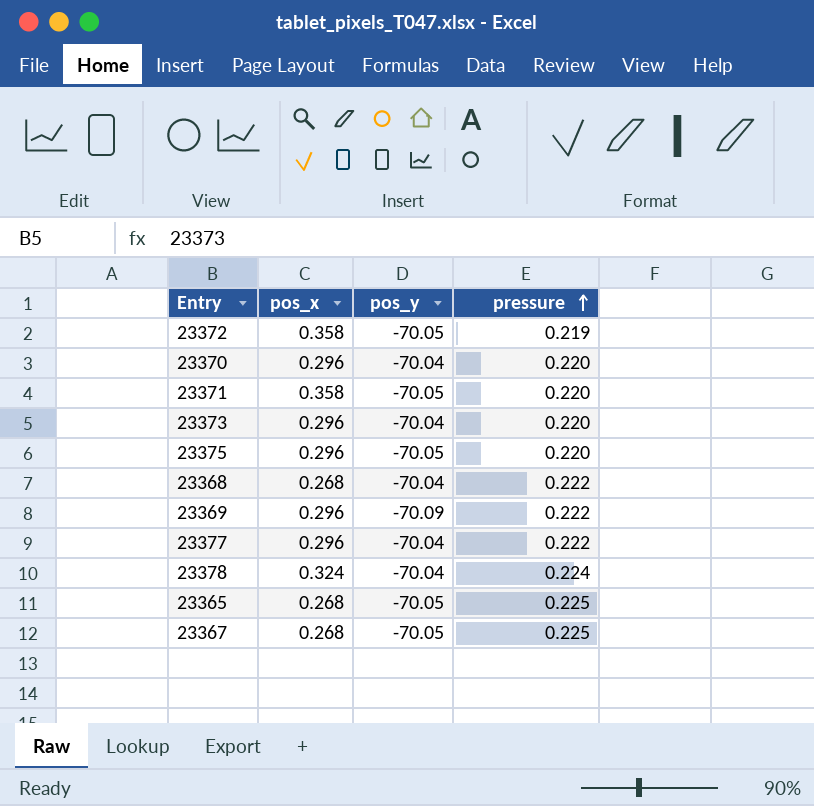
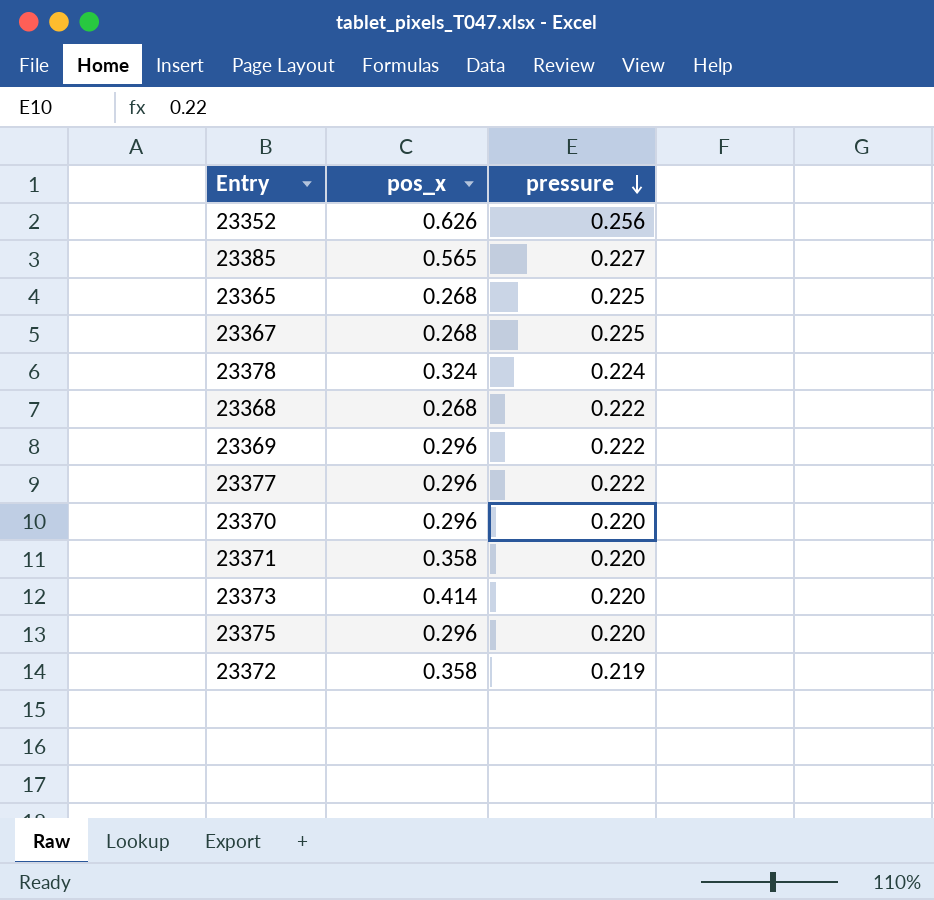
row order: pressure ascending -> pressure descending
column pos_y | position: 3 -> none
row 23352: none -> 0.626 | 0.256
row 23385: none -> 0.565 | 0.227
23373 | pos_x: 0.296 -> 0.414

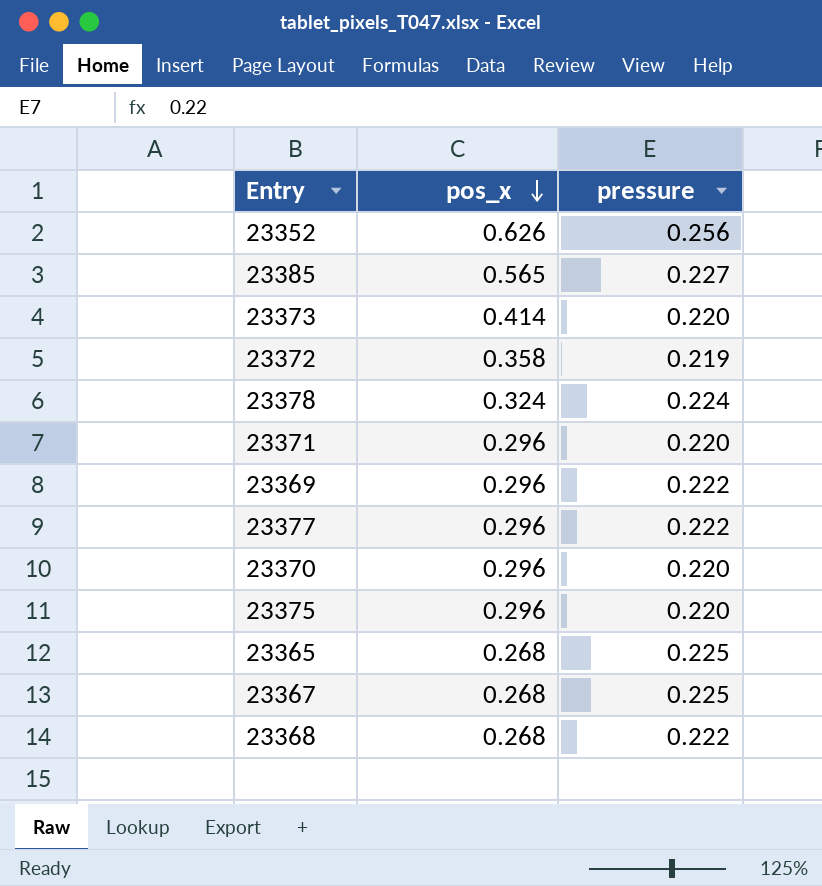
row order: pressure descending -> pos_x descending
23371 | pos_x: 0.358 -> 0.296

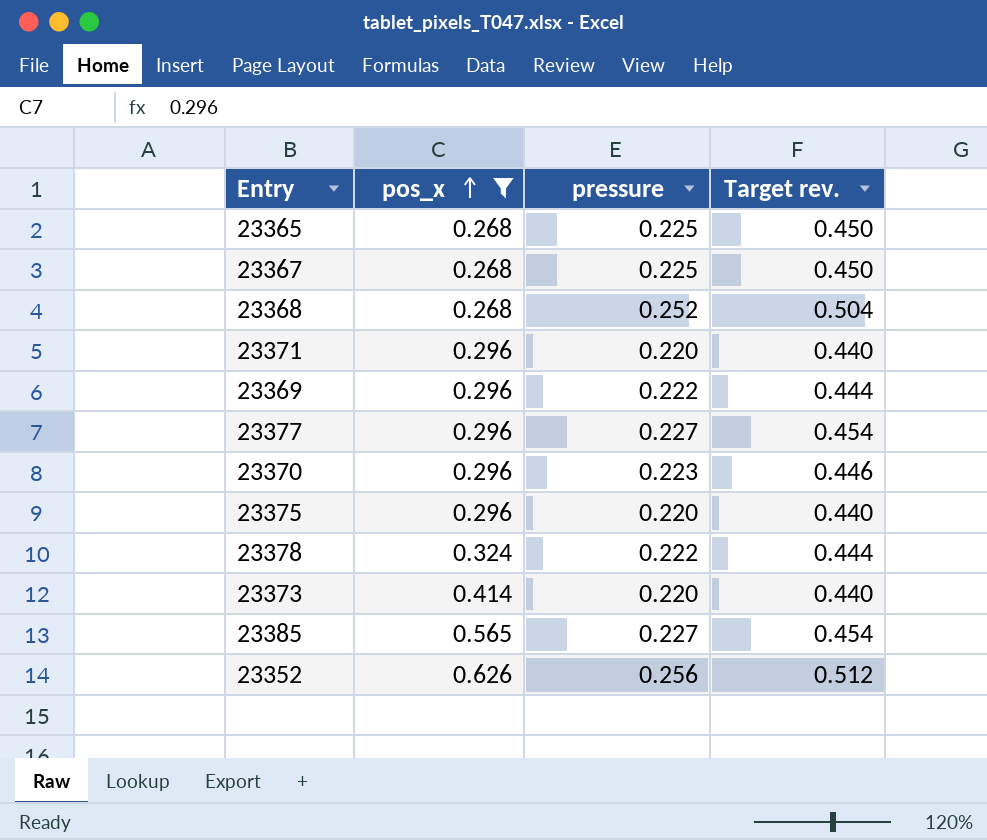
filter: none -> pos_x != 0.358
row order: pos_x descending -> pos_x ascending
column Target rev. | formula: none -> [pressure] * 2
23368 | pressure: 0.222 -> 0.252
23377 | pressure: 0.222 -> 0.227
23370 | pressure: 0.220 -> 0.223
23378 | pressure: 0.224 -> 0.222

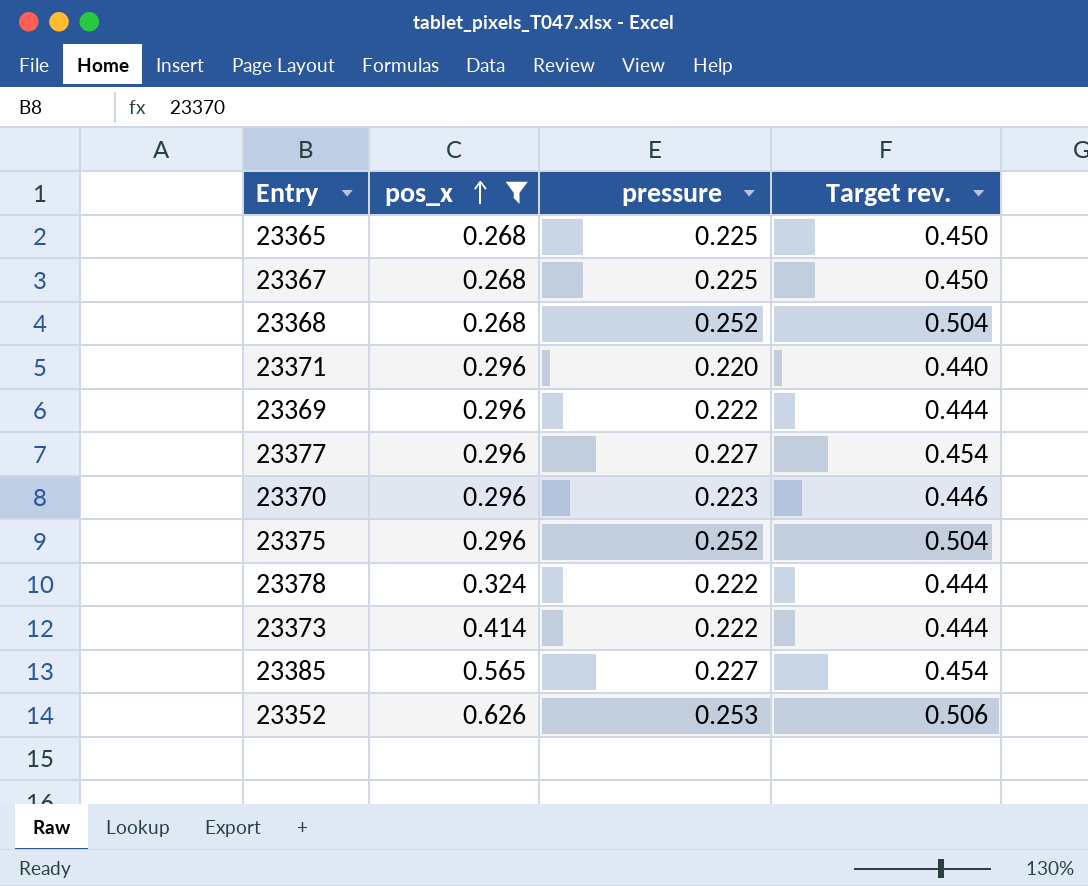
23375 | pressure: 0.220 -> 0.252
23375 | Target rev.: 0.440 -> 0.504
23373 | pressure: 0.220 -> 0.222
23373 | Target rev.: 0.440 -> 0.444
23352 | pressure: 0.256 -> 0.253
23352 | Target rev.: 0.512 -> 0.506

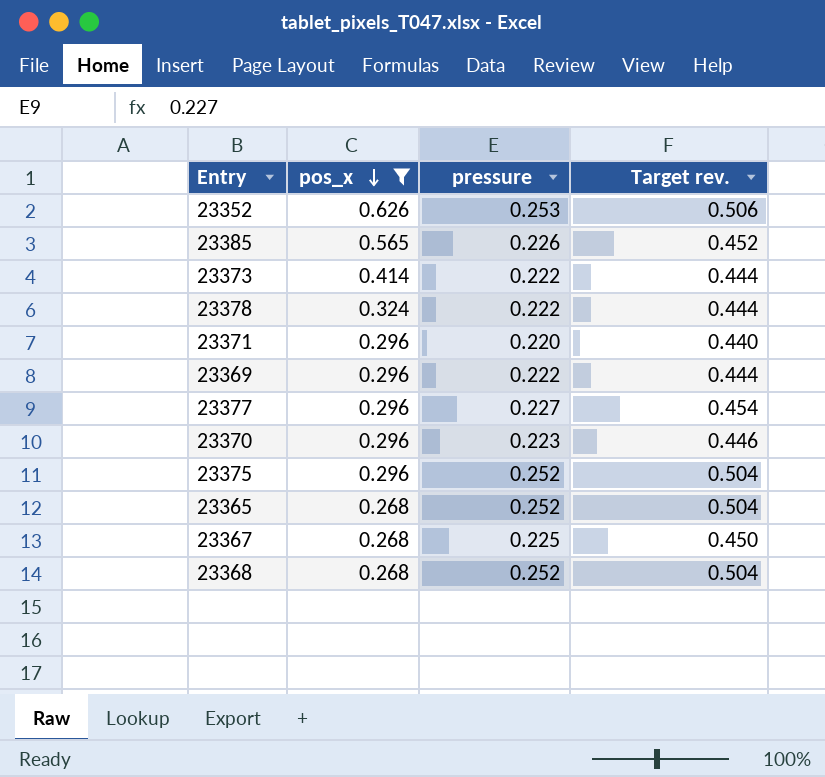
row order: pos_x ascending -> pos_x descending
23385 | pressure: 0.227 -> 0.226
23385 | Target rev.: 0.454 -> 0.452
23365 | pressure: 0.225 -> 0.252
23365 | Target rev.: 0.450 -> 0.504

